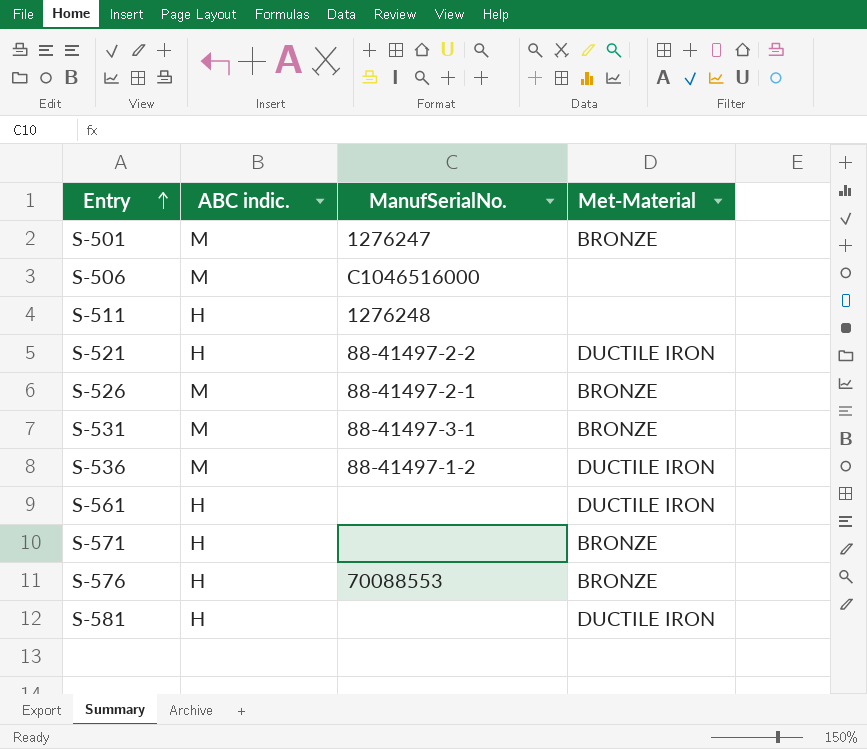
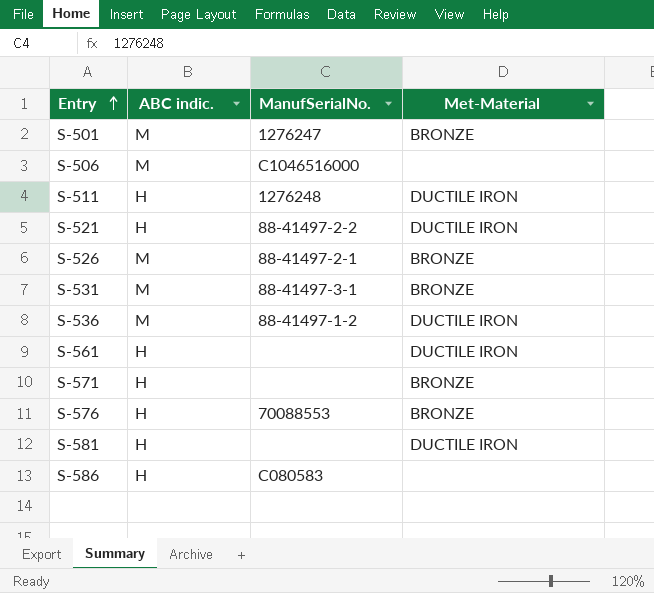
S-511 | Met-Material: none -> DUCTILE IRON
row S-586: none -> H | C080583 | none

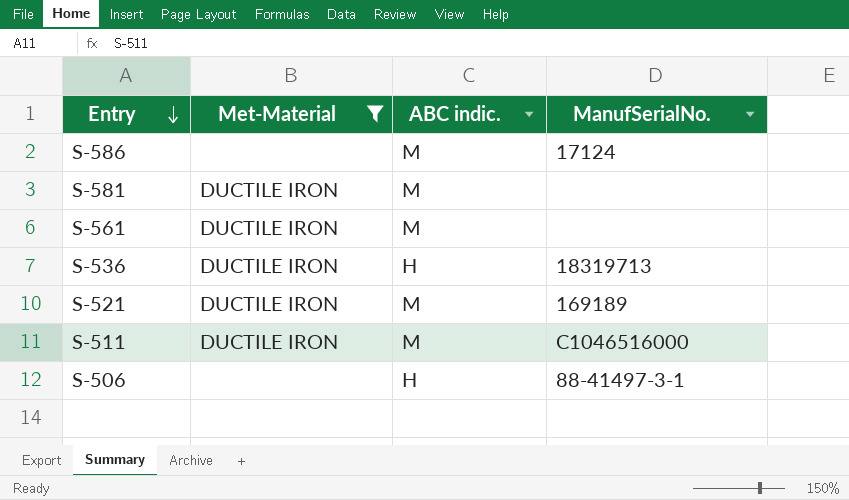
filter: none -> Met-Material != BRONZE
row order: Entry ascending -> Entry descending
column Met-Material | position: 4 -> 2
S-586 | ABC indic.: H -> M
S-586 | ManufSerialNo.: C080583 -> 17124
S-581 | ABC indic.: H -> M
S-561 | ABC indic.: H -> M
S-536 | ABC indic.: M -> H
S-536 | ManufSerialNo.: 88-41497-1-2 -> 18319713
S-521 | ABC indic.: H -> M
S-521 | ManufSerialNo.: 88-41497-2-2 -> 169189
S-511 | ABC indic.: H -> M
S-511 | ManufSerialNo.: 1276248 -> C1046516000
S-506 | ABC indic.: M -> H
S-506 | ManufSerialNo.: C1046516000 -> 88-41497-3-1

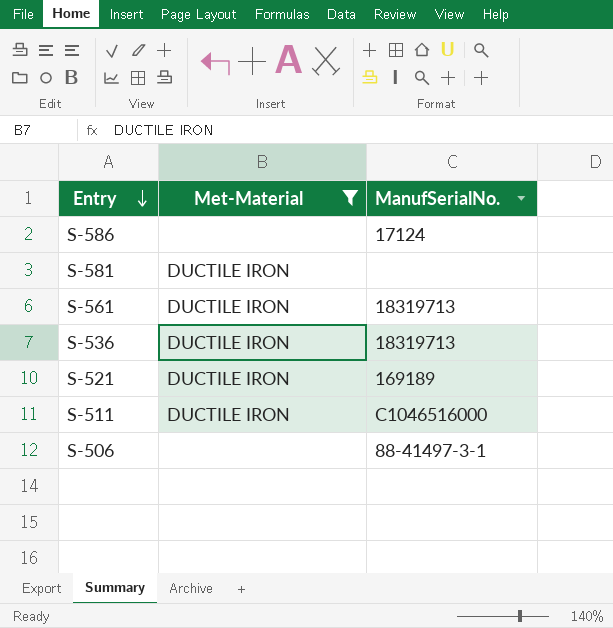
column ABC indic. | position: 3 -> none
S-561 | ManufSerialNo.: none -> 18319713

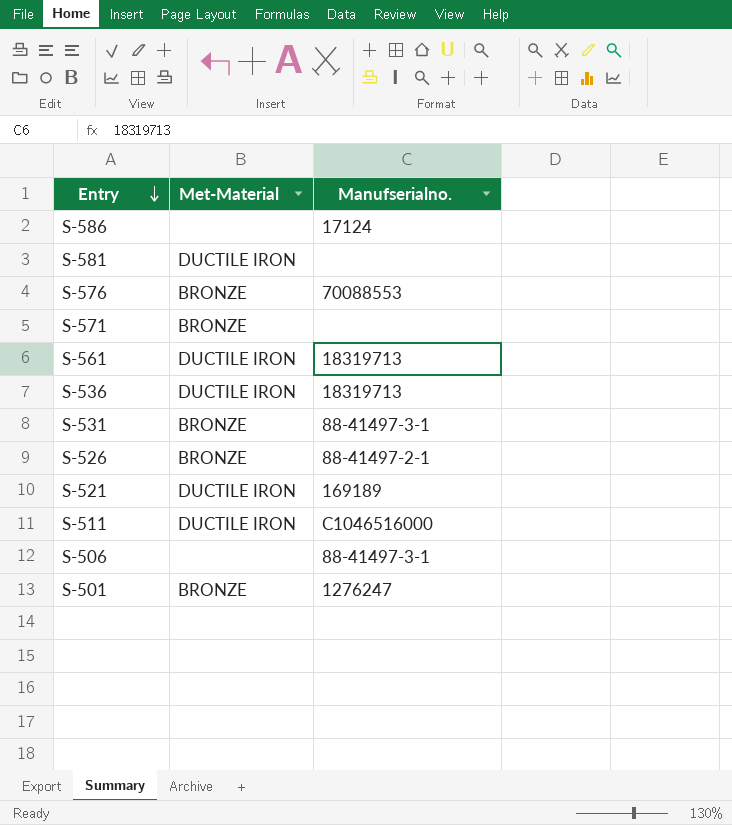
filter: Met-Material != BRONZE -> none
column name: ManufSerialNo. -> Manufserialno.

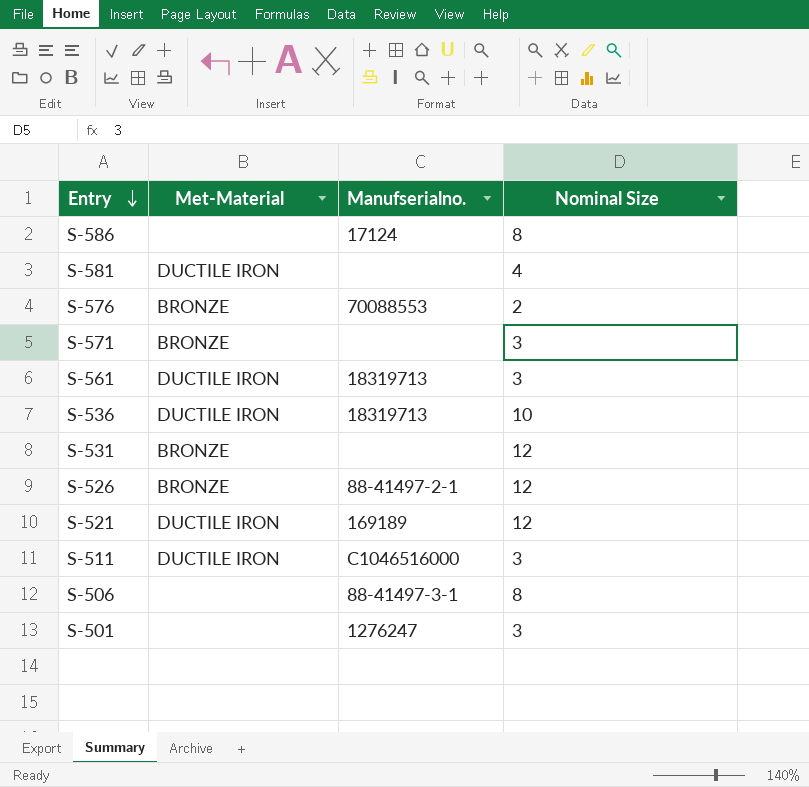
column Nominal Size | position: none -> 4
S-531 | Manufserialno.: 88-41497-3-1 -> none
S-501 | Met-Material: BRONZE -> none

